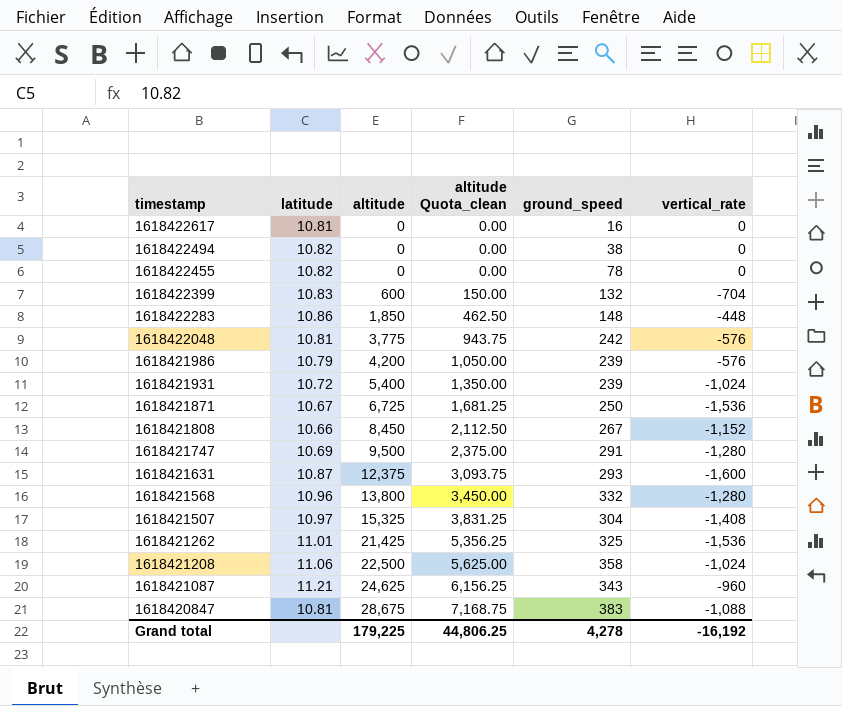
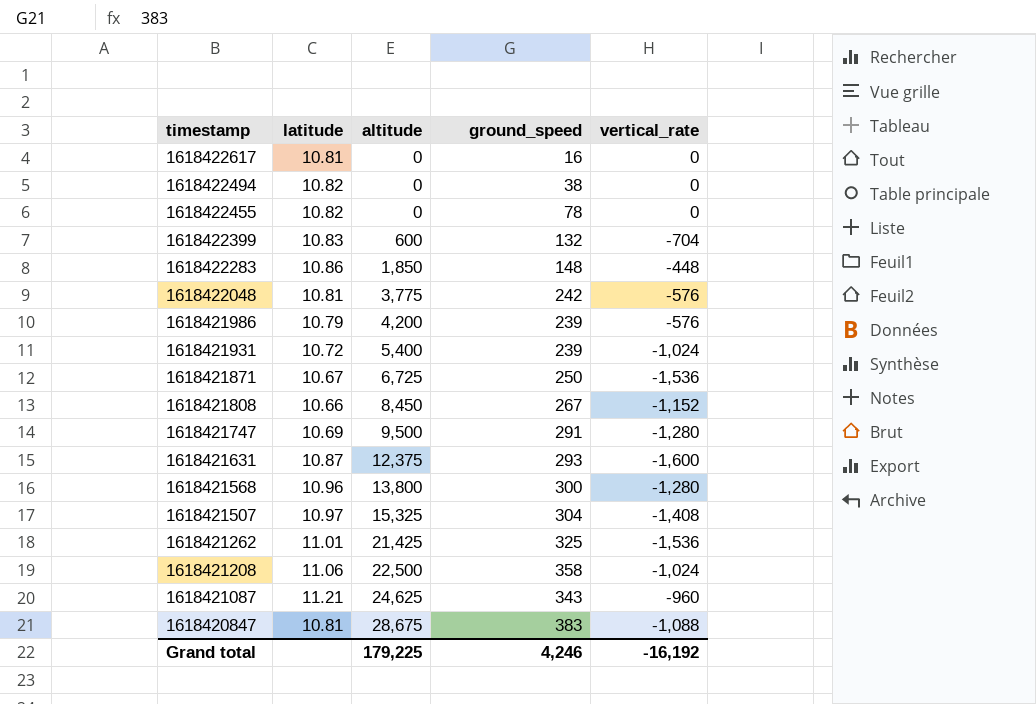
column altitude Quota_clean | formula: [altitude] * 0.25 -> none
1618421568 | ground_speed: 332 -> 300
Grand total | ground_speed: 4,278 -> 4,246

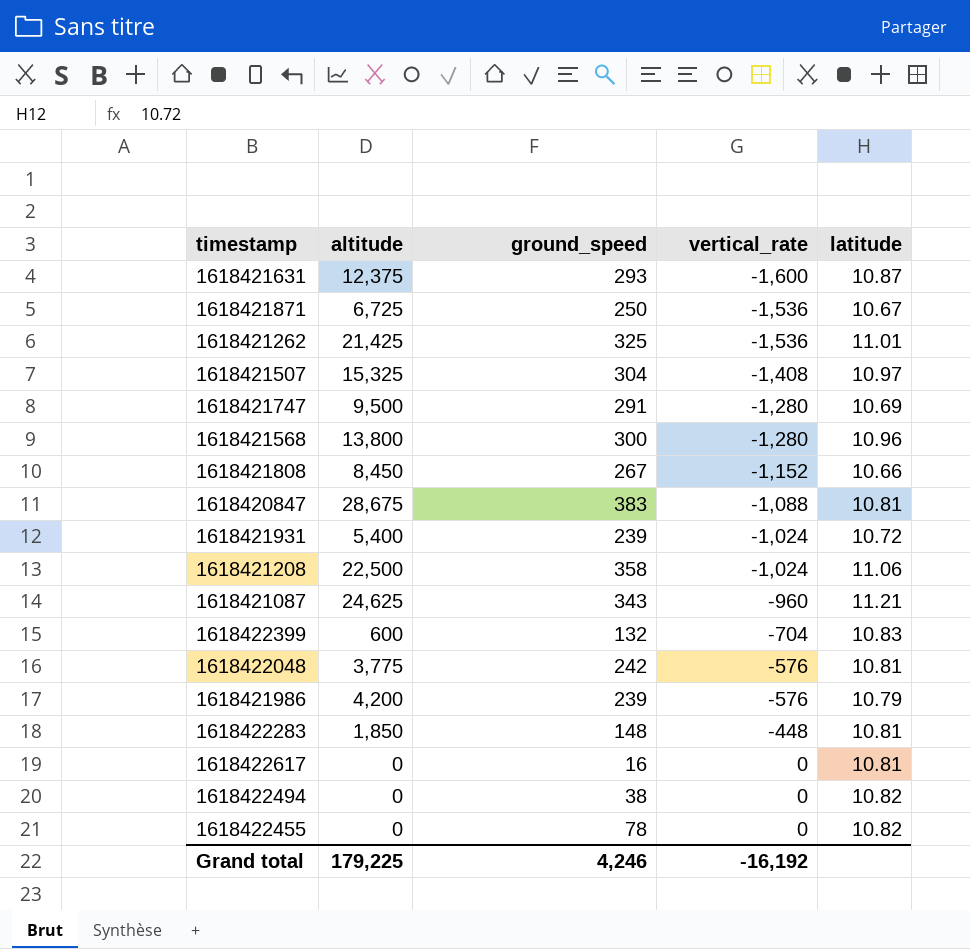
row order: timestamp descending -> vertical_rate ascending
column latitude | position: 2 -> 5
1618422283 | latitude: 10.86 -> 10.81

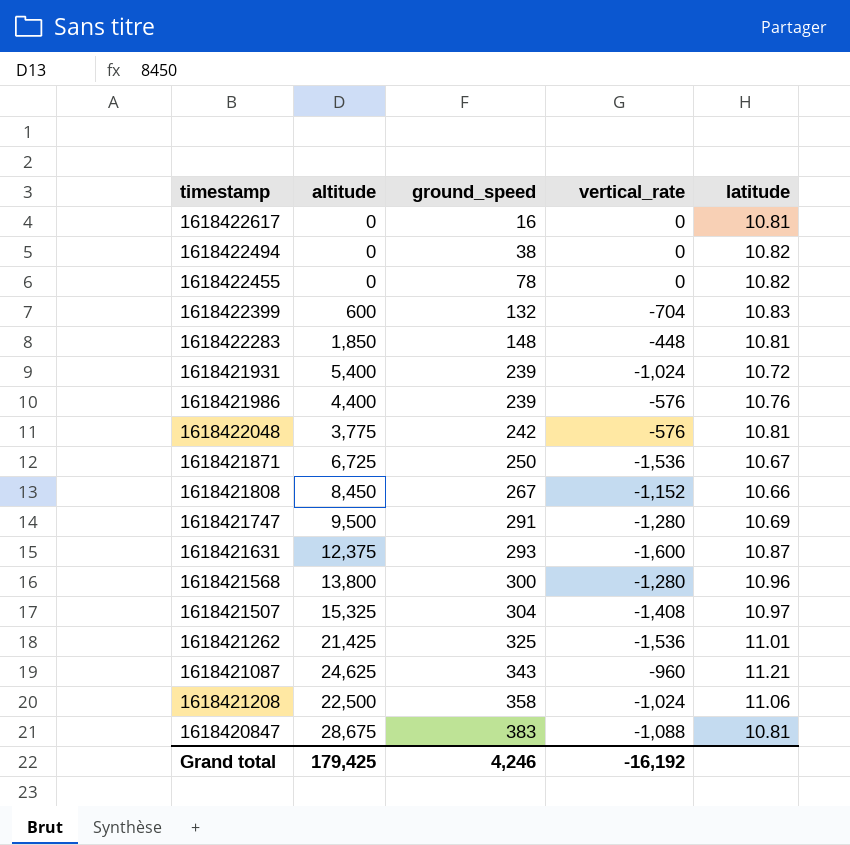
row order: vertical_rate ascending -> ground_speed ascending
1618421986 | altitude: 4,200 -> 4,400
1618421986 | latitude: 10.79 -> 10.76
Grand total | altitude: 179,225 -> 179,425

